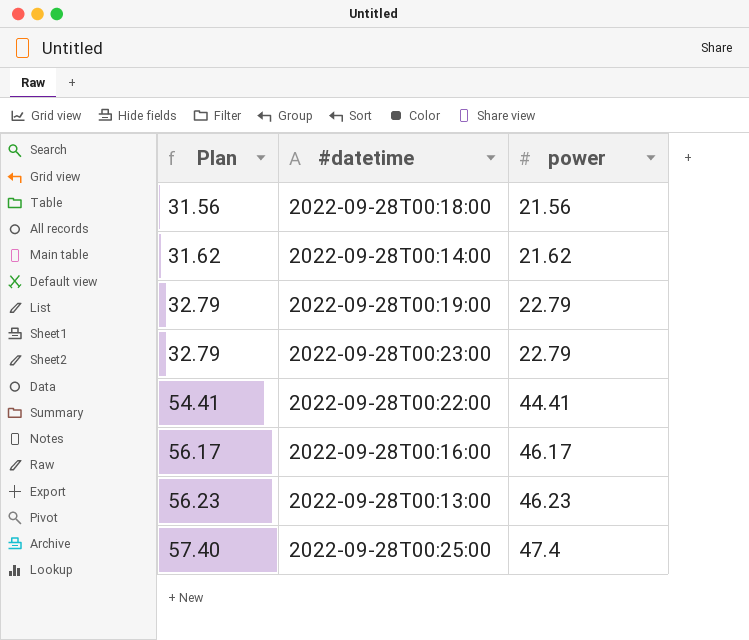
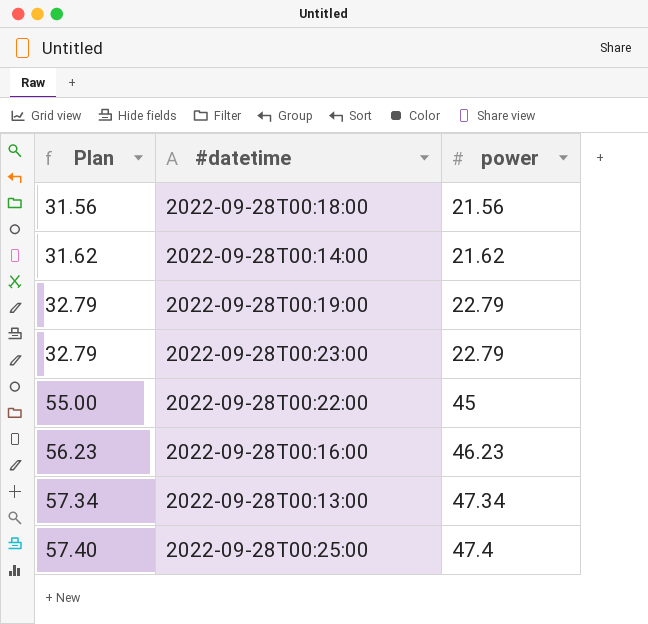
2022-09-28T00:22:00 | Plan: 54.41 -> 55.00
2022-09-28T00:22:00 | power: 44.41 -> 45
2022-09-28T00:16:00 | Plan: 56.17 -> 56.23
2022-09-28T00:16:00 | power: 46.17 -> 46.23
2022-09-28T00:13:00 | Plan: 56.23 -> 57.34
2022-09-28T00:13:00 | power: 46.23 -> 47.34

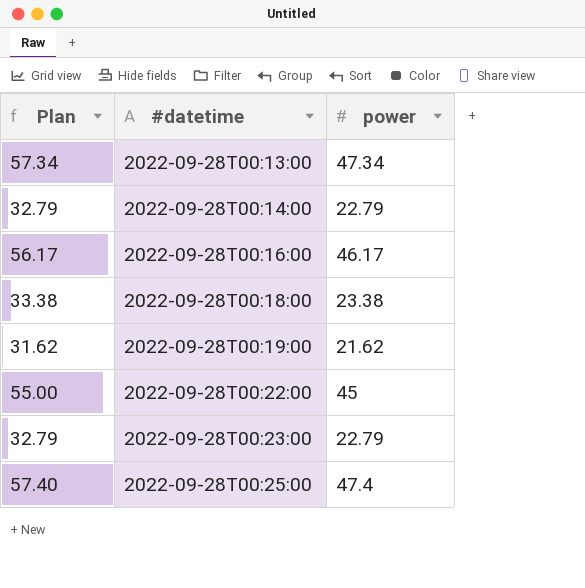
row order: Plan ascending -> #datetime ascending
2022-09-28T00:14:00 | Plan: 31.62 -> 32.79
2022-09-28T00:14:00 | power: 21.62 -> 22.79
2022-09-28T00:16:00 | Plan: 56.23 -> 56.17
2022-09-28T00:16:00 | power: 46.23 -> 46.17
2022-09-28T00:18:00 | Plan: 31.56 -> 33.38
2022-09-28T00:18:00 | power: 21.56 -> 23.38
2022-09-28T00:19:00 | Plan: 32.79 -> 31.62
2022-09-28T00:19:00 | power: 22.79 -> 21.62

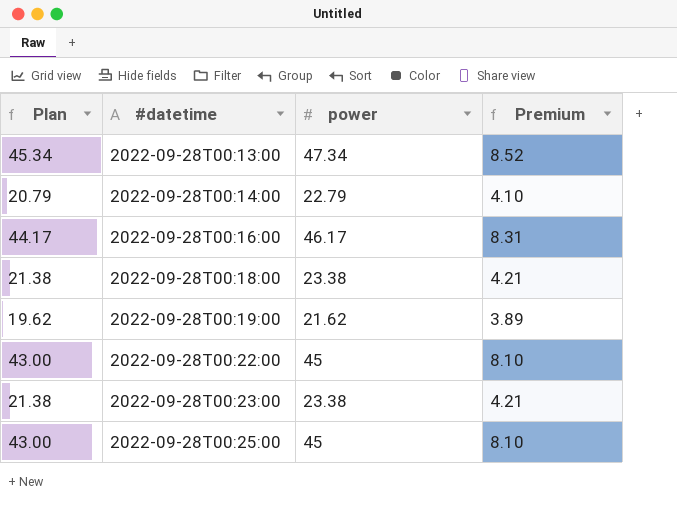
column Plan | formula: [power] + 10 -> [power] - 2
column Premium | formula: none -> [power] * 0.18
2022-09-28T00:23:00 | power: 22.79 -> 23.38
2022-09-28T00:25:00 | power: 47.4 -> 45

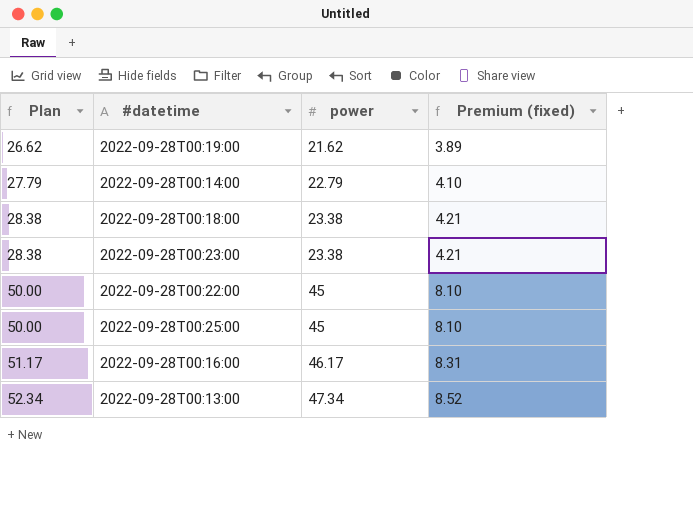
row order: #datetime ascending -> Plan ascending
column Plan | formula: [power] - 2 -> [power] + 5
column name: Premium -> Premium (fixed)

